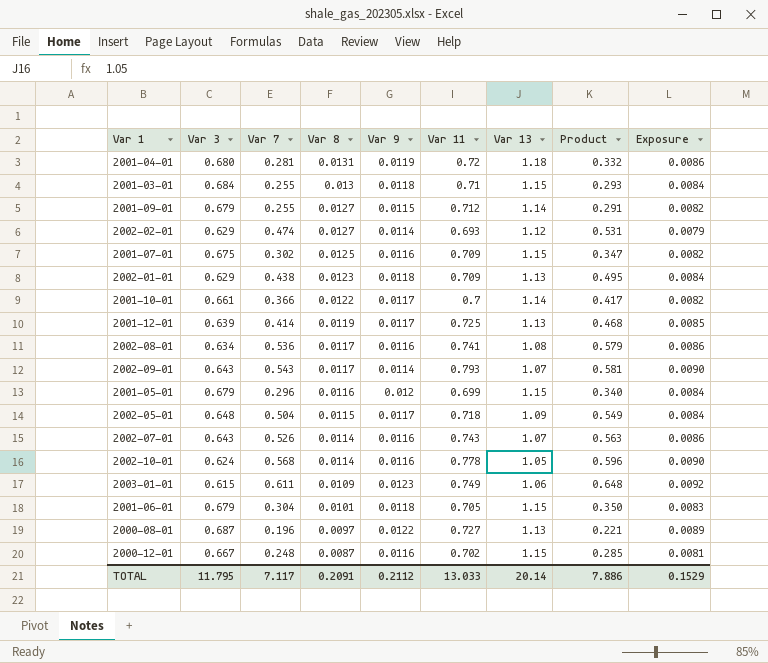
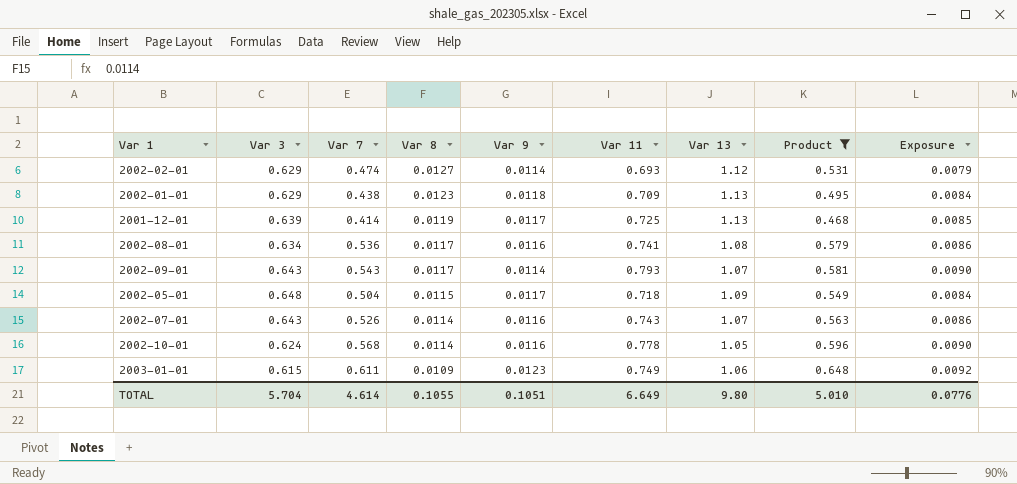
filter: none -> Product >= 0.468
TOTAL | Var 3: 11.795 -> 5.704
TOTAL | Var 7: 7.117 -> 4.614
TOTAL | Var 8: 0.2091 -> 0.1055
TOTAL | Var 9: 0.2112 -> 0.1051
TOTAL | Var 11: 13.033 -> 6.649
TOTAL | Var 13: 20.14 -> 9.80
TOTAL | Product: 7.886 -> 5.010
TOTAL | Exposure: 0.1529 -> 0.0776

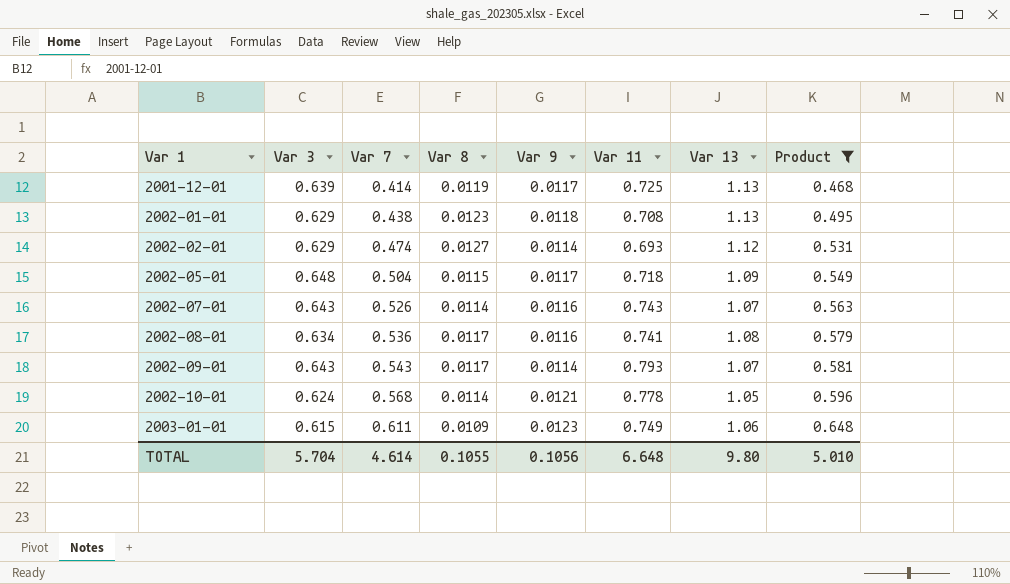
row order: Var 8 descending -> Var 1 ascending
column Exposure | formula: [Var 9] * [Var 11] -> none
2002-01-01 | Var 11: 0.709 -> 0.708
2002-10-01 | Var 9: 0.0116 -> 0.0121
TOTAL | Var 9: 0.1051 -> 0.1056
TOTAL | Var 11: 6.649 -> 6.648

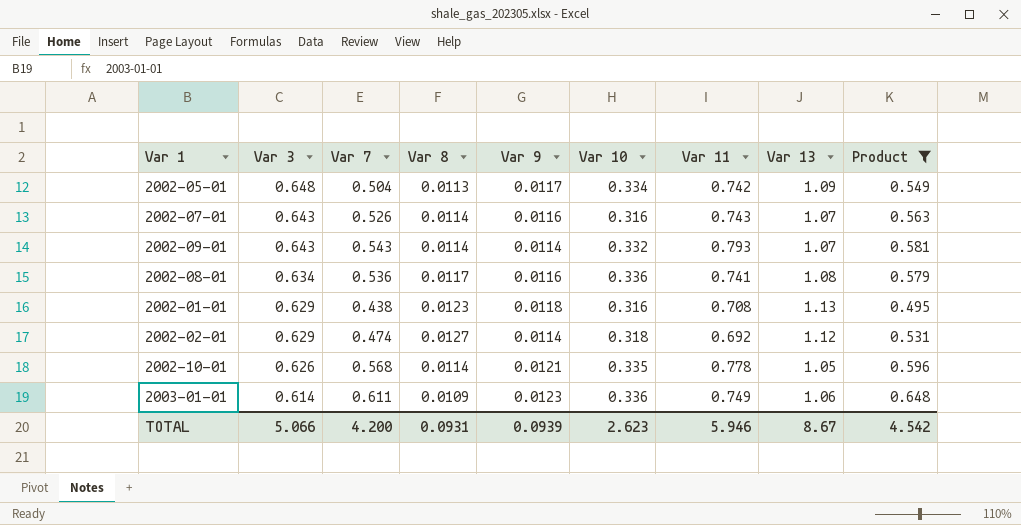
row order: Var 1 ascending -> Var 3 descending
column Var 10 | position: none -> 6
row 2001-12-01: 0.639 | 0.414 | 0.0119 | 0.0117 | 0.725 | 1.13 | 0.468 -> none
2002-05-01 | Var 8: 0.0115 -> 0.0113
2002-05-01 | Var 11: 0.718 -> 0.742
2002-09-01 | Var 8: 0.0117 -> 0.0114
2002-02-01 | Var 11: 0.693 -> 0.692
2002-10-01 | Var 3: 0.624 -> 0.626
2003-01-01 | Var 3: 0.615 -> 0.614
TOTAL | Var 3: 5.704 -> 5.066
TOTAL | Var 7: 4.614 -> 4.200
TOTAL | Var 8: 0.1055 -> 0.0931
TOTAL | Var 9: 0.1056 -> 0.0939
TOTAL | Var 11: 6.648 -> 5.946
TOTAL | Var 13: 9.80 -> 8.67
TOTAL | Product: 5.010 -> 4.542

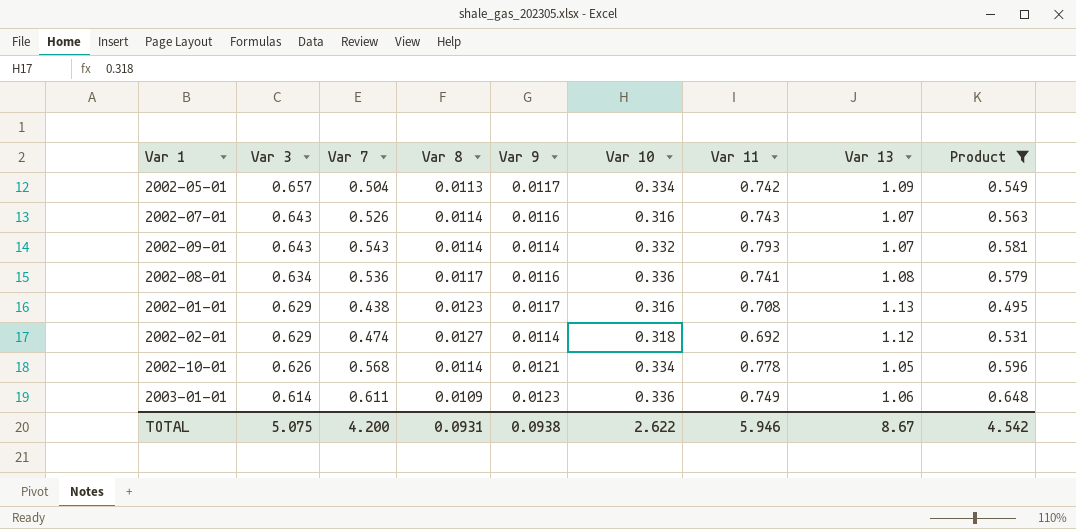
2002-05-01 | Var 3: 0.648 -> 0.657
2002-01-01 | Var 9: 0.0118 -> 0.0117
2002-10-01 | Var 10: 0.335 -> 0.334
TOTAL | Var 3: 5.066 -> 5.075
TOTAL | Var 9: 0.0939 -> 0.0938
TOTAL | Var 10: 2.623 -> 2.622

